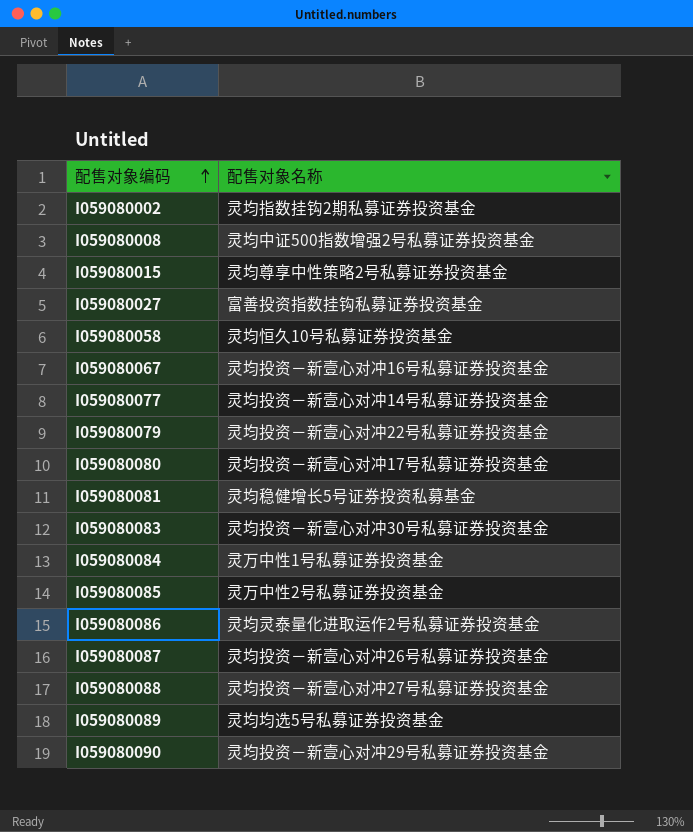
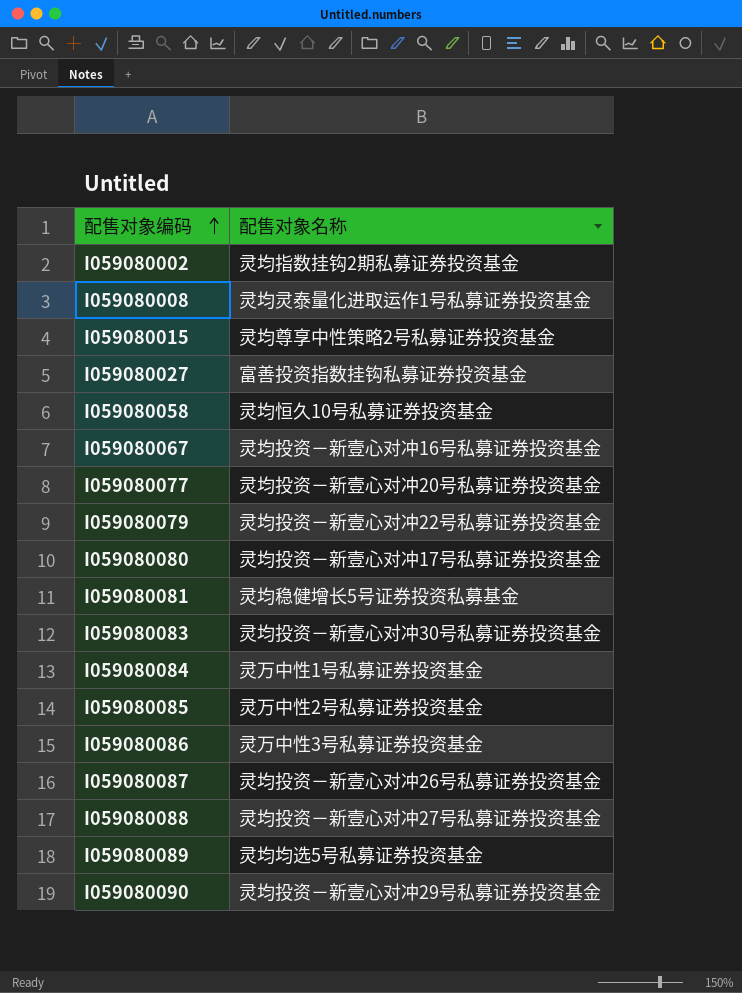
I059080008 | 配售对象名称: 灵均中证500指数增强2号私募证券投资基金 -> 灵均灵泰量化进取运作1号私募证券投资基金
I059080077 | 配售对象名称: 灵均投资－新壹心对冲14号私募证券投资基金 -> 灵均投资－新壹心对冲20号私募证券投资基金
I059080086 | 配售对象名称: 灵均灵泰量化进取运作2号私募证券投资基金 -> 灵万中性3号私募证券投资基金

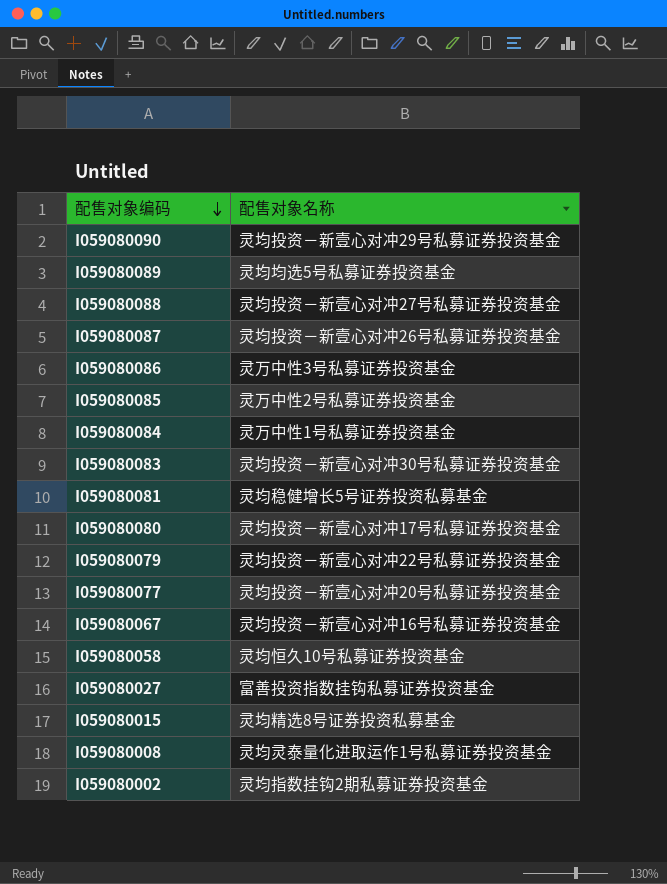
row order: 配售对象编码 ascending -> 配售对象编码 descending
I059080015 | 配售对象名称: 灵均尊享中性策略2号私募证券投资基金 -> 灵均精选8号证券投资私募基金

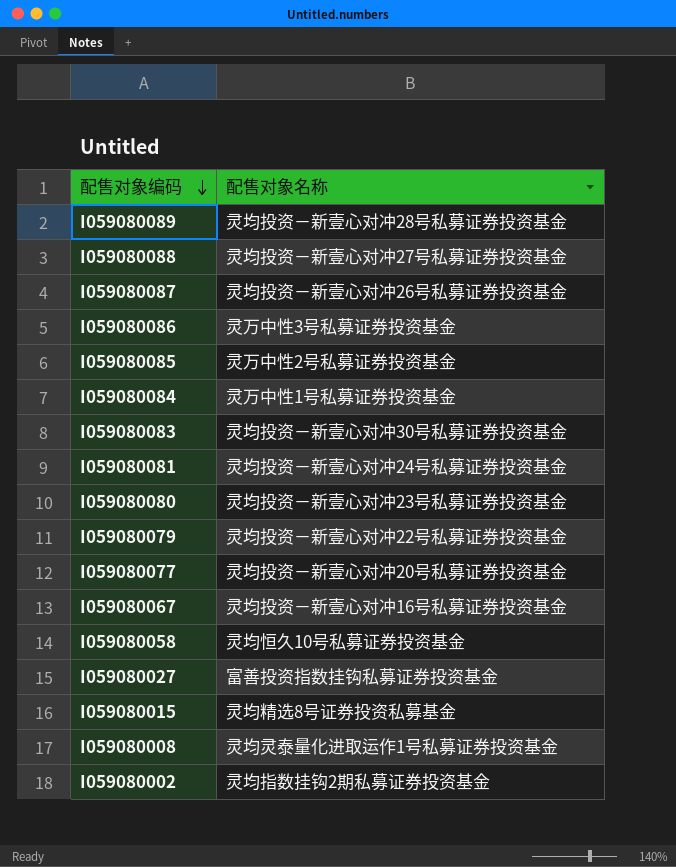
row I059080090: 灵均投资－新壹心对冲29号私募证券投资基金 -> none
I059080089 | 配售对象名称: 灵均均选5号私募证券投资基金 -> 灵均投资－新壹心对冲28号私募证券投资基金
I059080081 | 配售对象名称: 灵均稳健增长5号证券投资私募基金 -> 灵均投资－新壹心对冲24号私募证券投资基金
I059080080 | 配售对象名称: 灵均投资－新壹心对冲17号私募证券投资基金 -> 灵均投资－新壹心对冲23号私募证券投资基金

